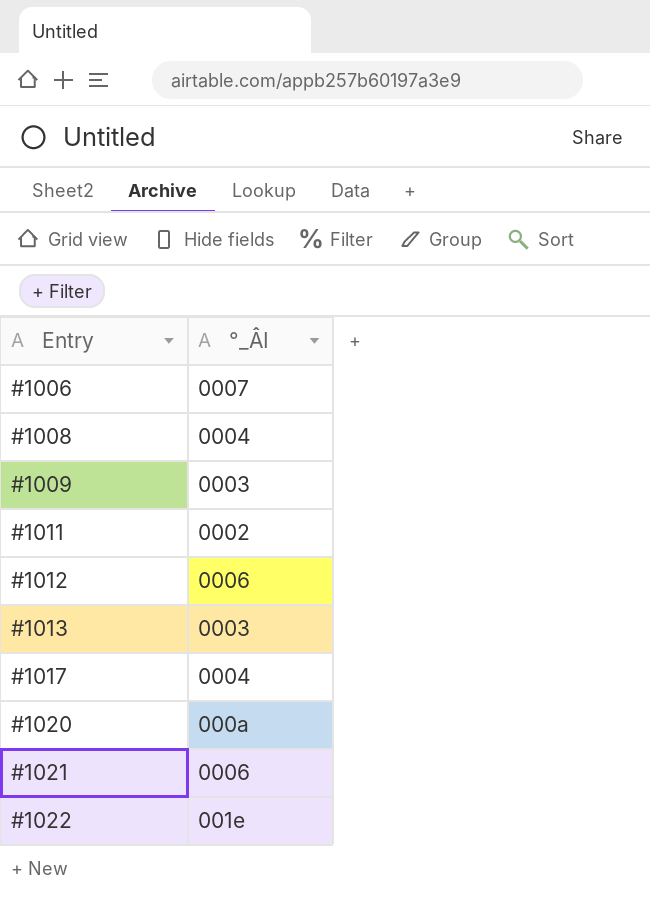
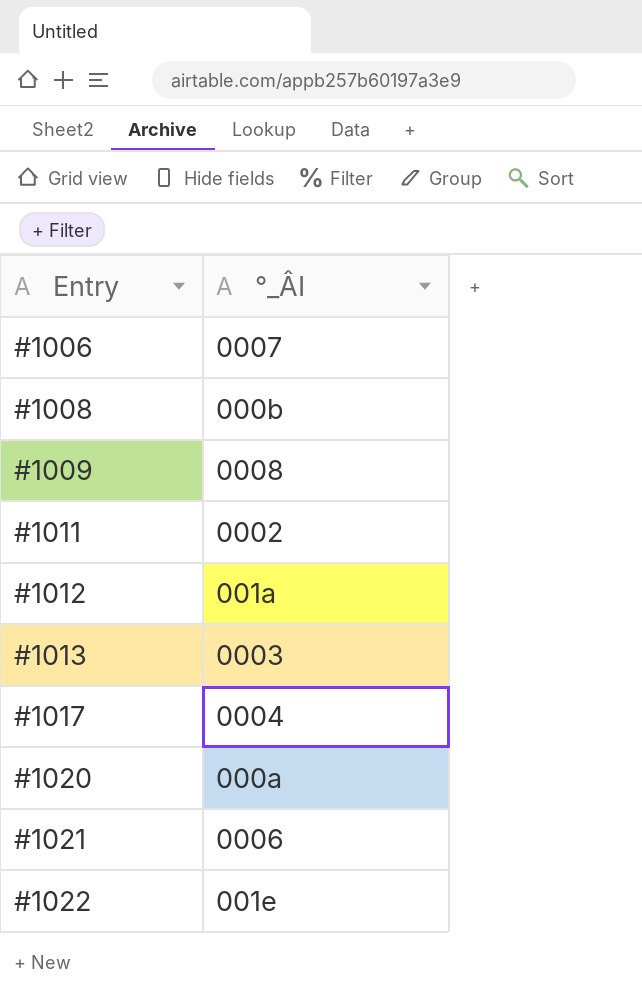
#1008 | °_ÂI: 0004 -> 000b
#1009 | °_ÂI: 0003 -> 0008
#1012 | °_ÂI: 0006 -> 001a

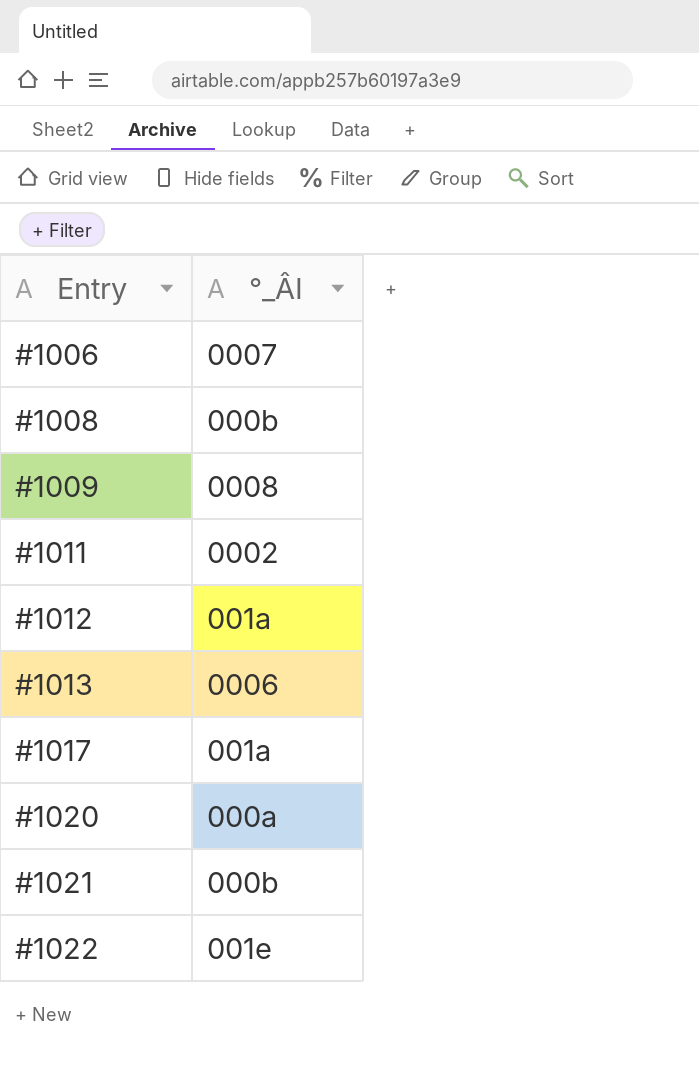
#1013 | °_ÂI: 0003 -> 0006
#1017 | °_ÂI: 0004 -> 001a
#1021 | °_ÂI: 0006 -> 000b

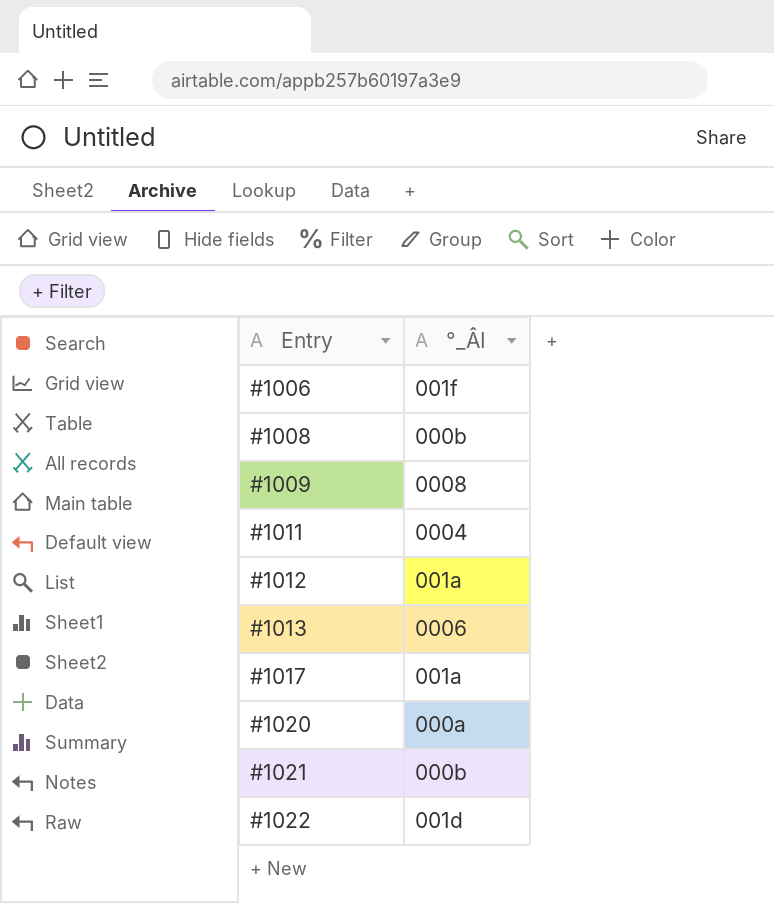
#1006 | °_ÂI: 0007 -> 001f
#1011 | °_ÂI: 0002 -> 0004
#1022 | °_ÂI: 001e -> 001d

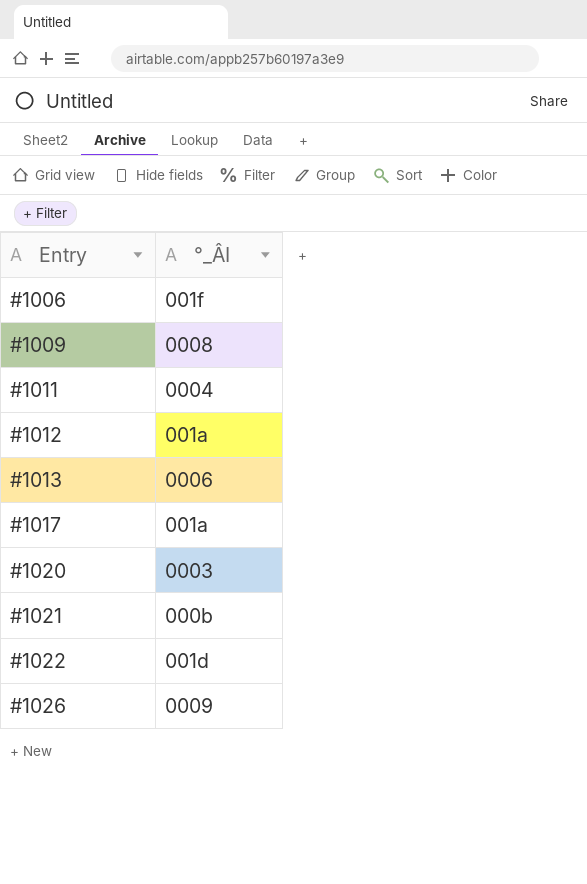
row #1008: 000b -> none
#1020 | °_ÂI: 000a -> 0003
row #1026: none -> 0009

